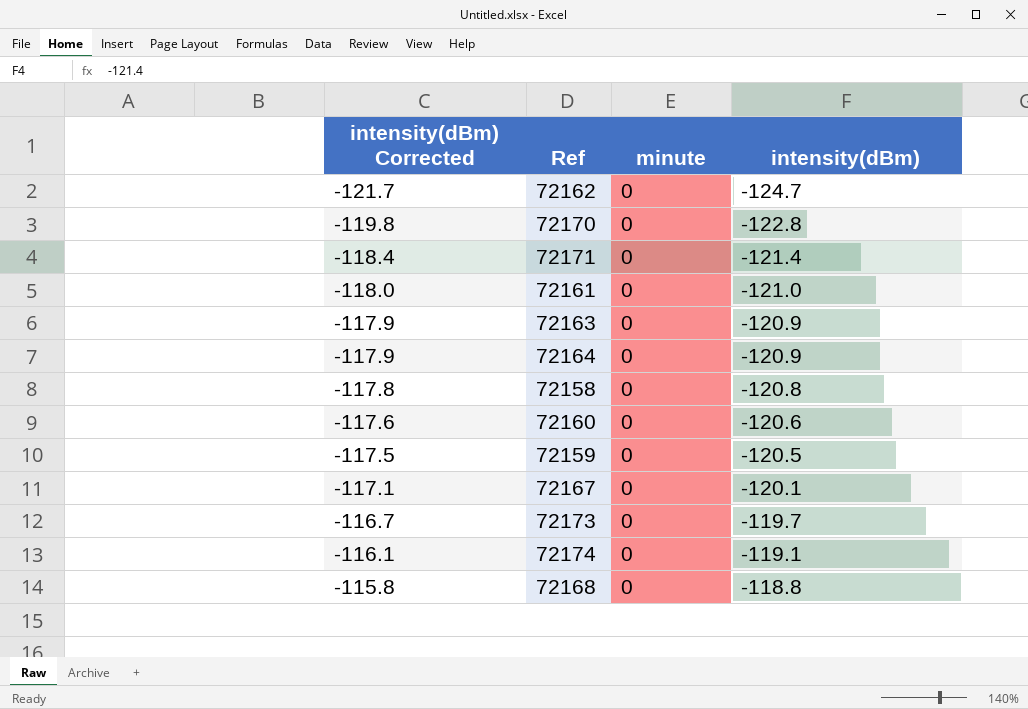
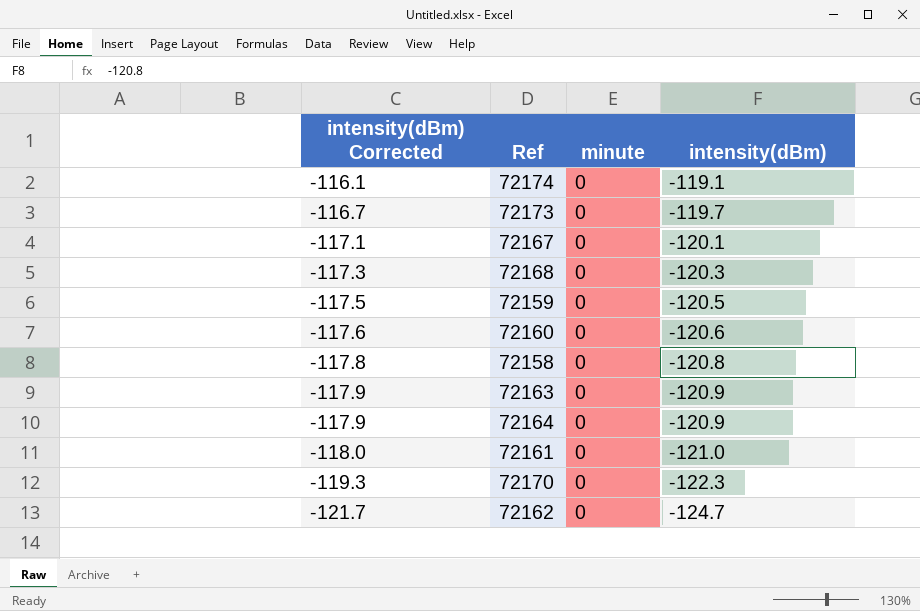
row order: intensity(dBm) Corrected ascending -> intensity(dBm) Corrected descending
row 72171: -118.4 | 0 | -121.4 -> none
72168 | intensity(dBm) Corrected: -115.8 -> -117.3
72168 | intensity(dBm): -118.8 -> -120.3
72170 | intensity(dBm) Corrected: -119.8 -> -119.3
72170 | intensity(dBm): -122.8 -> -122.3

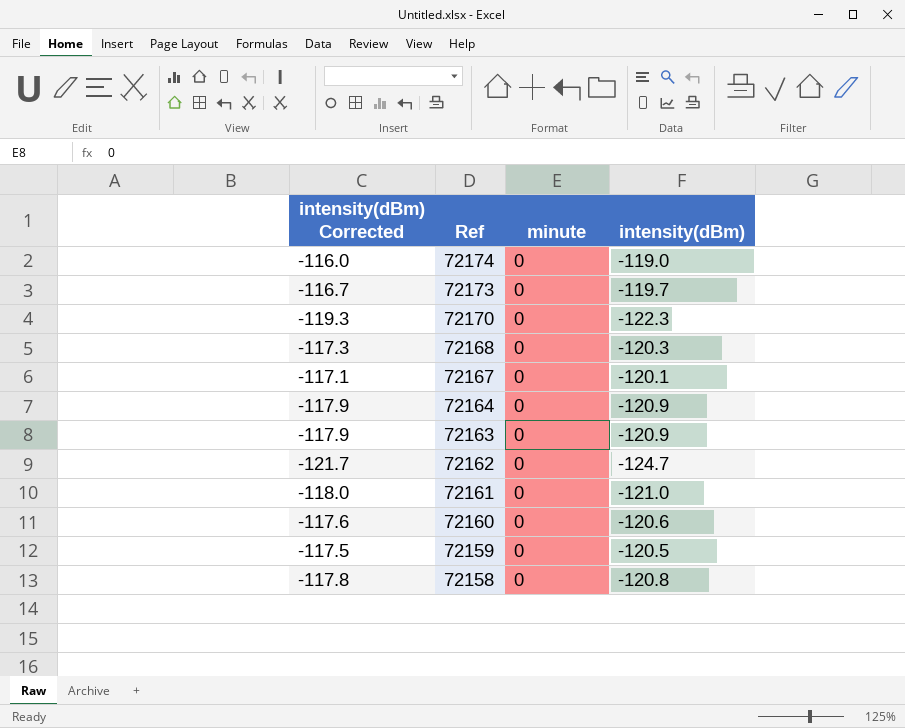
row order: intensity(dBm) Corrected descending -> Ref descending
72174 | intensity(dBm) Corrected: -116.1 -> -116.0
72174 | intensity(dBm): -119.1 -> -119.0

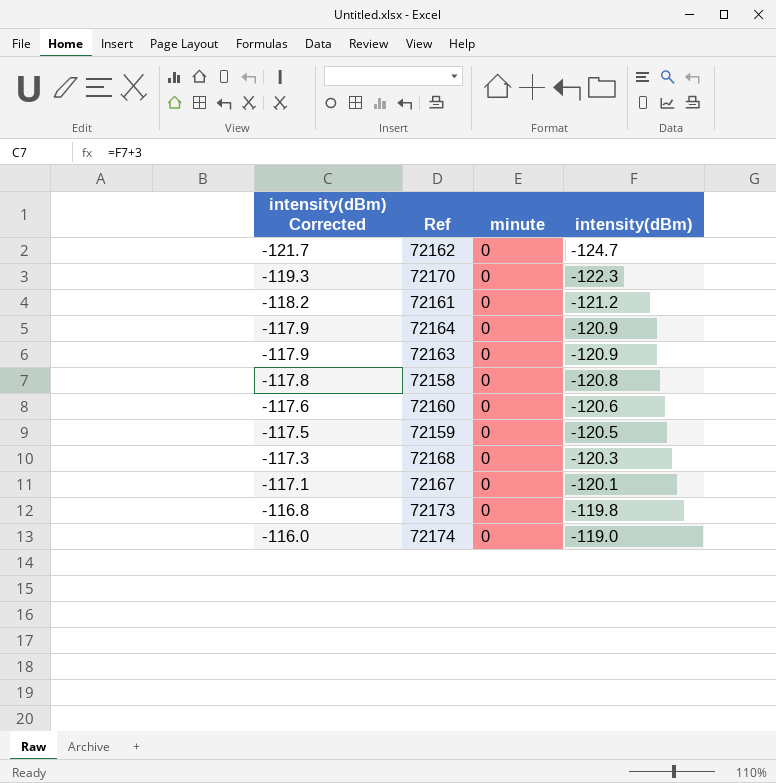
row order: Ref descending -> intensity(dBm) Corrected ascending
72161 | intensity(dBm) Corrected: -118.0 -> -118.2
72161 | intensity(dBm): -121.0 -> -121.2
72173 | intensity(dBm) Corrected: -116.7 -> -116.8
72173 | intensity(dBm): -119.7 -> -119.8

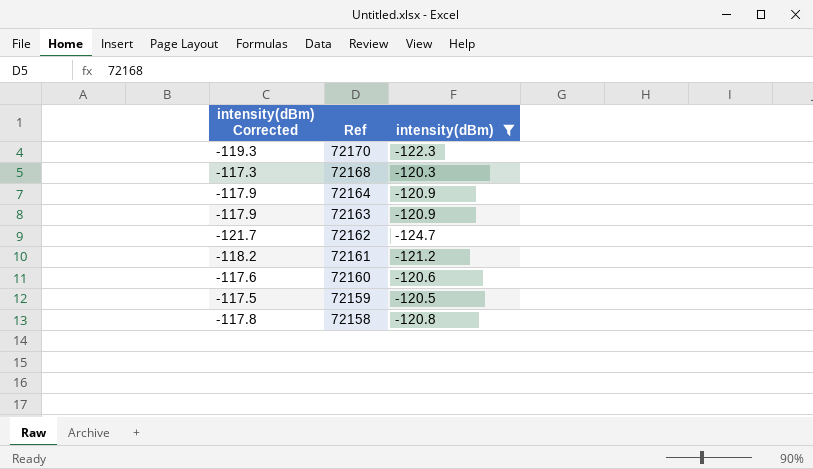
filter: none -> intensity(dBm) <= -120.3
row order: intensity(dBm) Corrected ascending -> Ref descending
column minute | position: 3 -> none

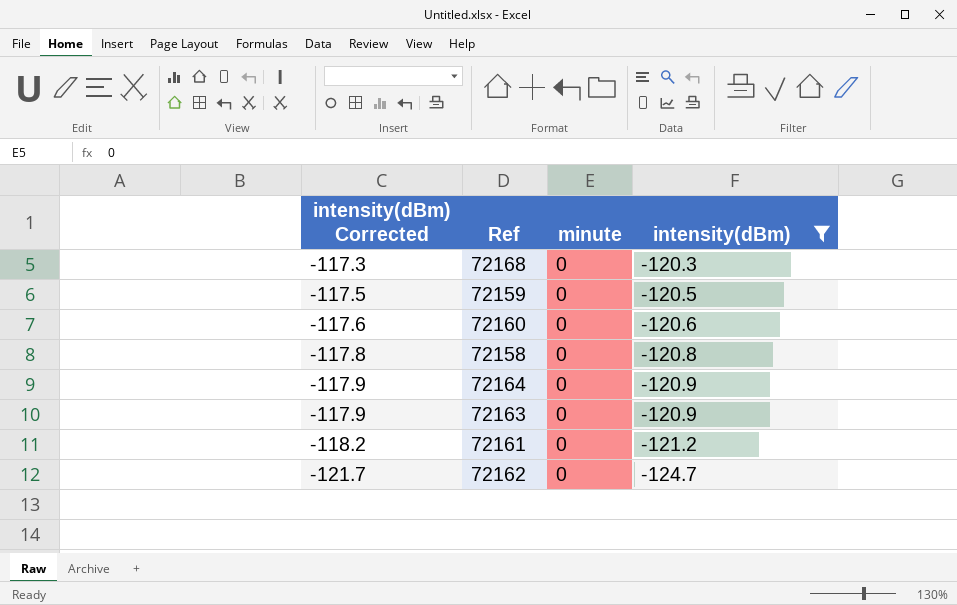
row order: Ref descending -> intensity(dBm) Corrected descending
column minute | position: none -> 3
row 72170: -119.3 | -122.3 -> none

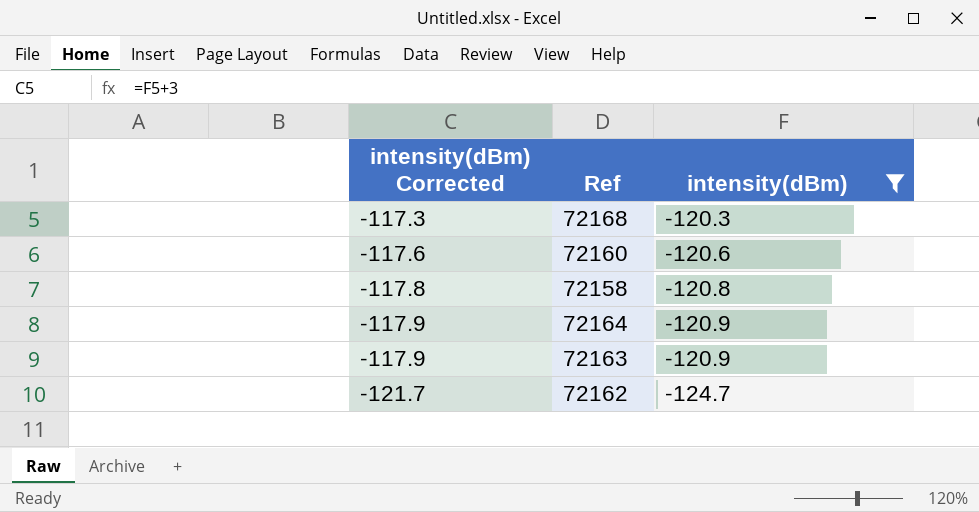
column minute | position: 3 -> none
row 72159: -117.5 | 0 | -120.5 -> none
row 72161: -118.2 | 0 | -121.2 -> none

